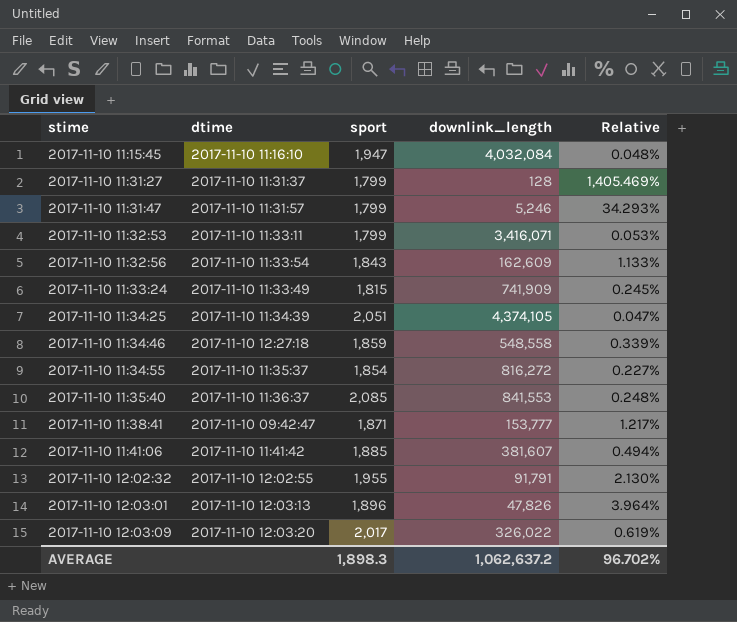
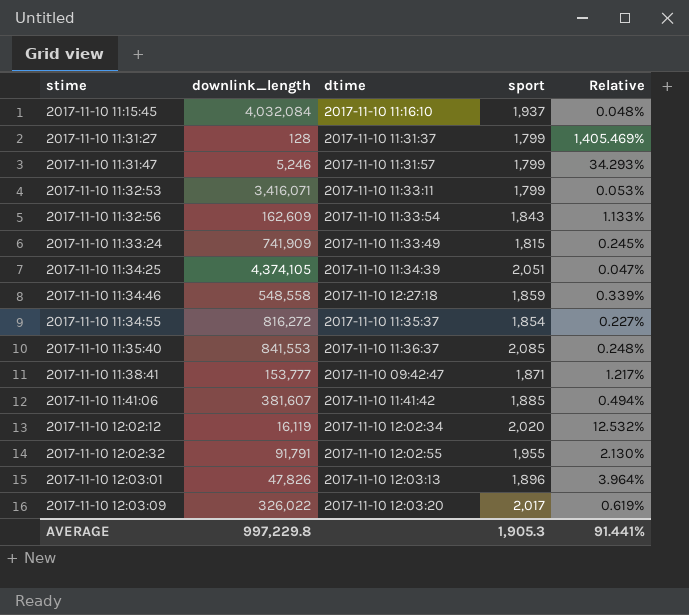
column downlink_length | position: 4 -> 2
2017-11-10 11:15:45 | sport: 1,947 -> 1,937
row 2017-11-10 12:02:12: none -> 16,119 | 2017-11-10 12:02:34 | 2,020 | 12.532%
AVERAGE | downlink_length: 1,062,637.2 -> 997,229.8
AVERAGE | sport: 1,898.3 -> 1,905.3
AVERAGE | Relative: 96.702% -> 91.441%

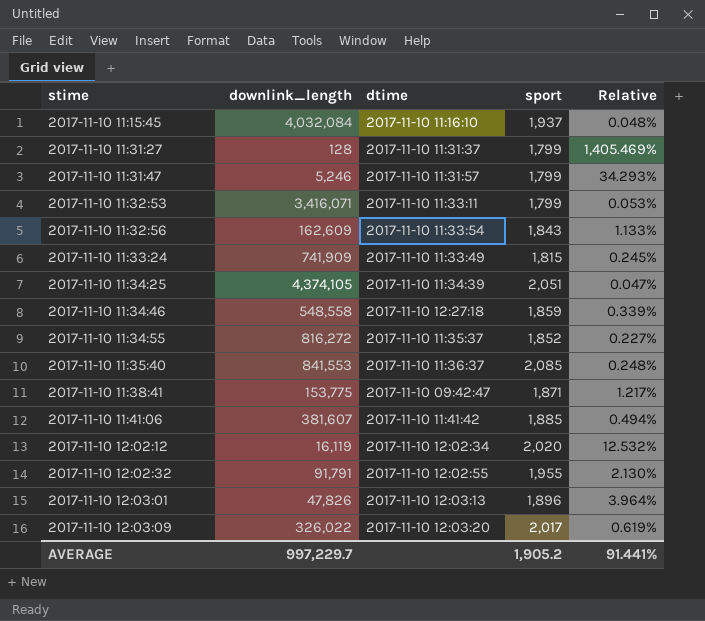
2017-11-10 11:34:55 | sport: 1,854 -> 1,852
2017-11-10 11:38:41 | downlink_length: 153,777 -> 153,775
AVERAGE | downlink_length: 997,229.8 -> 997,229.7
AVERAGE | sport: 1,905.3 -> 1,905.2

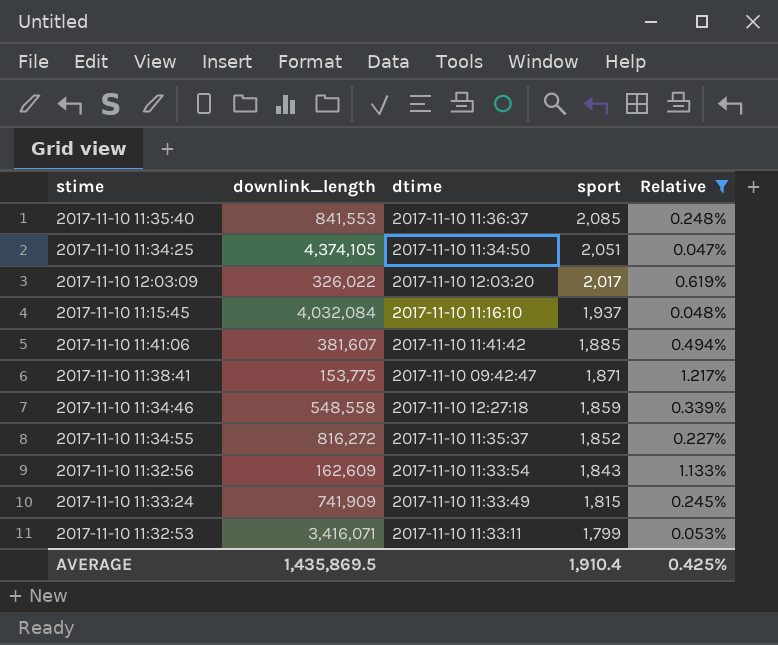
filter: none -> Relative <= 1.217%
row order: stime ascending -> sport descending
2017-11-10 11:34:25 | dtime: 2017-11-10 11:34:39 -> 2017-11-10 11:34:50
AVERAGE | downlink_length: 997,229.7 -> 1,435,869.5
AVERAGE | sport: 1,905.2 -> 1,910.4
AVERAGE | Relative: 91.441% -> 0.425%

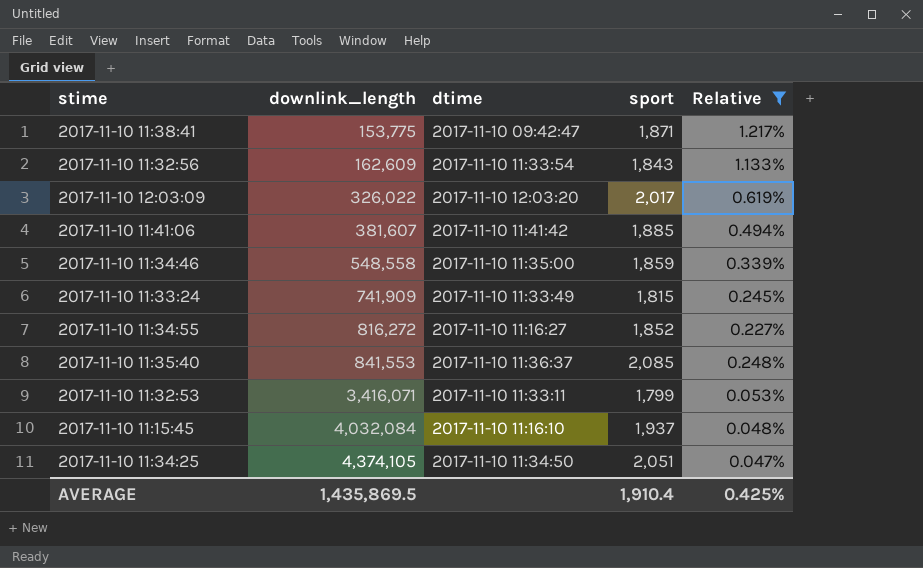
row order: sport descending -> downlink_length ascending
2017-11-10 11:34:46 | dtime: 2017-11-10 12:27:18 -> 2017-11-10 11:35:00
2017-11-10 11:34:55 | dtime: 2017-11-10 11:35:37 -> 2017-11-10 11:16:27

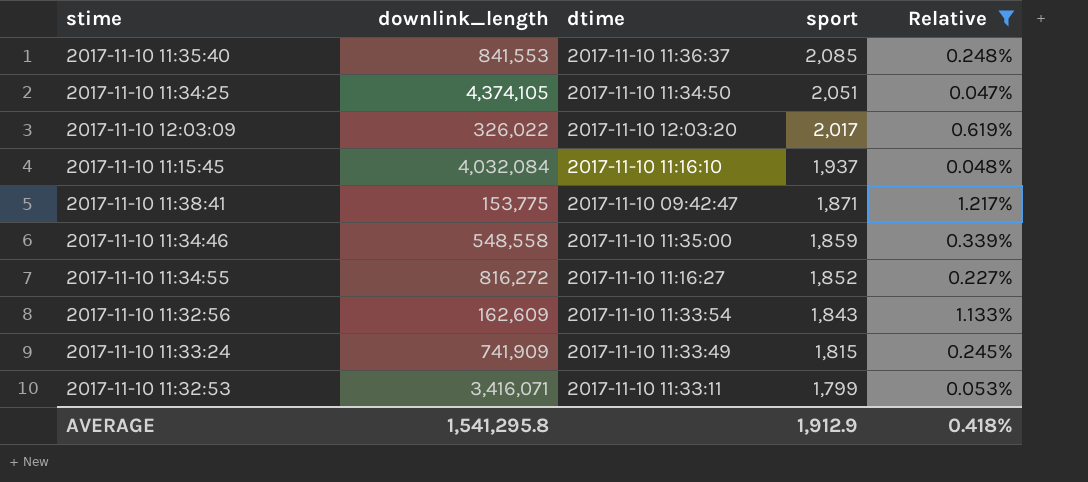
row order: downlink_length ascending -> sport descending
row 2017-11-10 11:41:06: 381,607 | 2017-11-10 11:41:42 | 1,885 | 0.494% -> none
AVERAGE | downlink_length: 1,435,869.5 -> 1,541,295.8
AVERAGE | sport: 1,910.4 -> 1,912.9
AVERAGE | Relative: 0.425% -> 0.418%

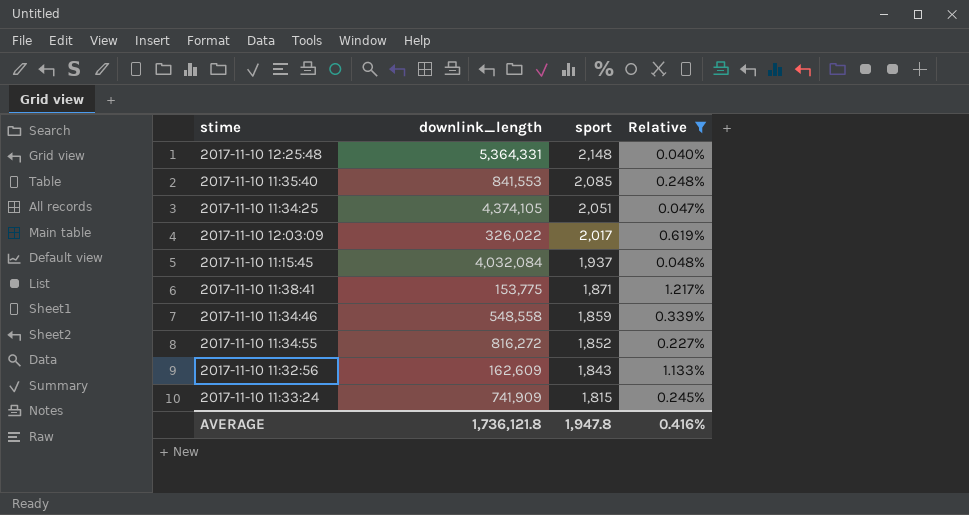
column dtime | position: 3 -> none
row 2017-11-10 11:32:53: 3,416,071 | 2017-11-10 11:33:11 | 1,799 | 0.053% -> none
row 2017-11-10 12:25:48: none -> 5,364,331 | 2,148 | 0.040%
AVERAGE | downlink_length: 1,541,295.8 -> 1,736,121.8
AVERAGE | sport: 1,912.9 -> 1,947.8
AVERAGE | Relative: 0.418% -> 0.416%

